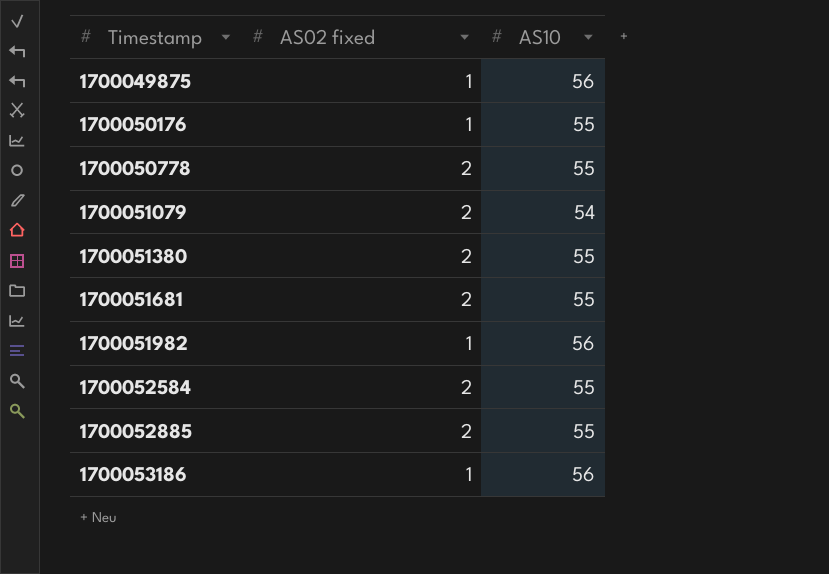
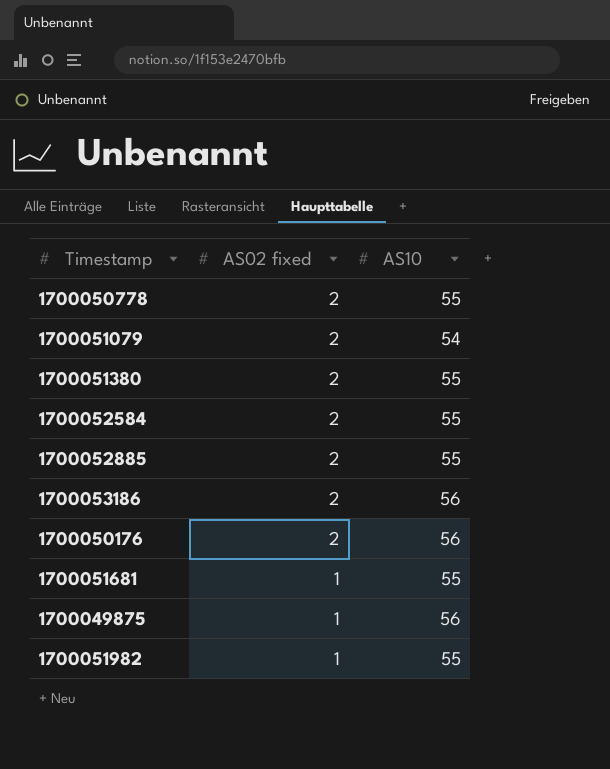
row order: Timestamp ascending -> AS02 fixed descending
1700053186 | AS02 fixed: 1 -> 2
1700050176 | AS02 fixed: 1 -> 2
1700050176 | AS10: 55 -> 56
1700051681 | AS02 fixed: 2 -> 1
1700051982 | AS10: 56 -> 55

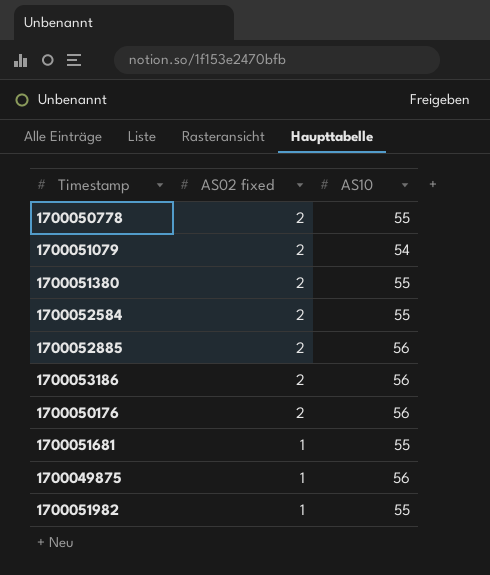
1700052885 | AS10: 55 -> 56

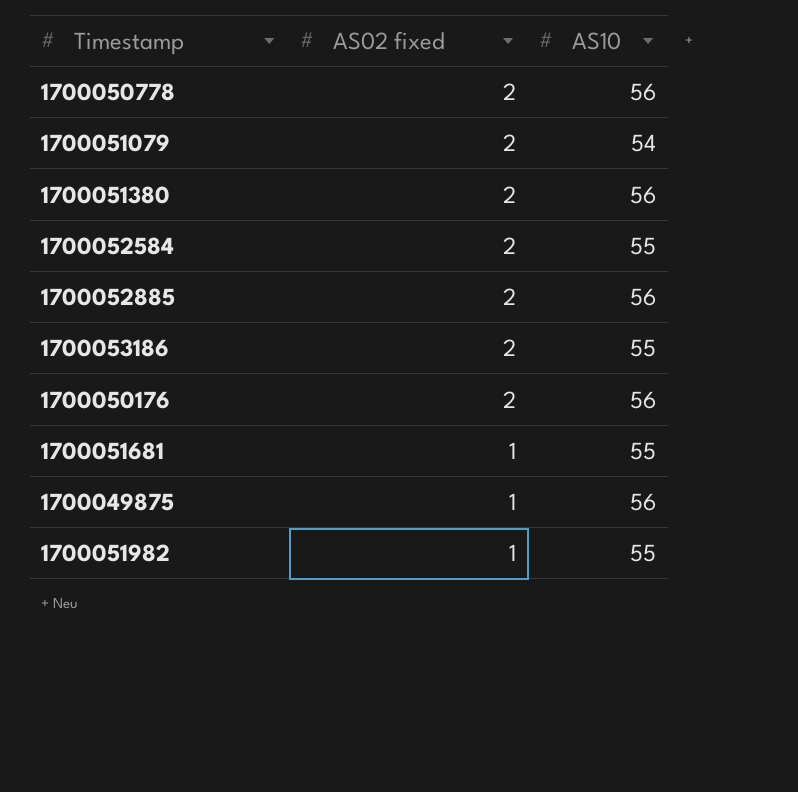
1700050778 | AS10: 55 -> 56
1700051380 | AS10: 55 -> 56
1700053186 | AS10: 56 -> 55

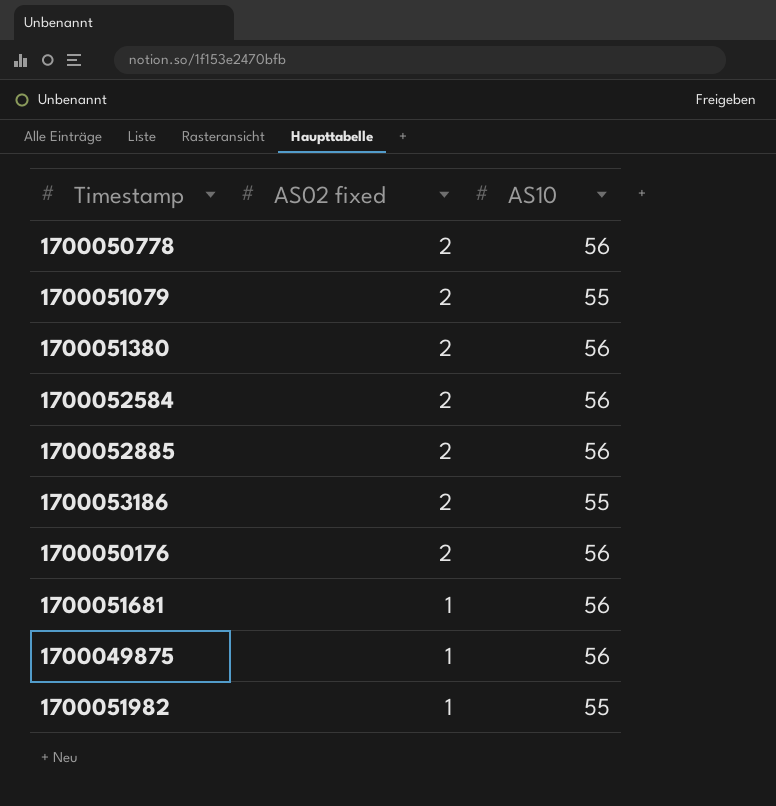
1700051079 | AS10: 54 -> 55
1700052584 | AS10: 55 -> 56
1700051681 | AS10: 55 -> 56

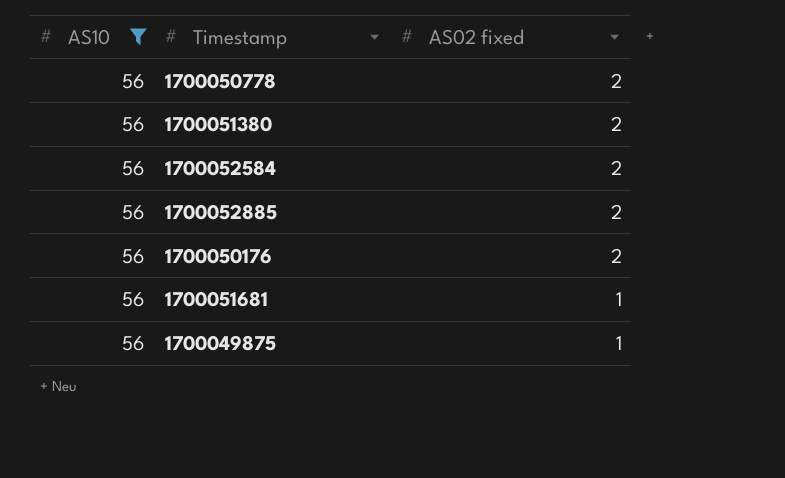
filter: none -> AS10 = 56
column AS10 | position: 3 -> 1

